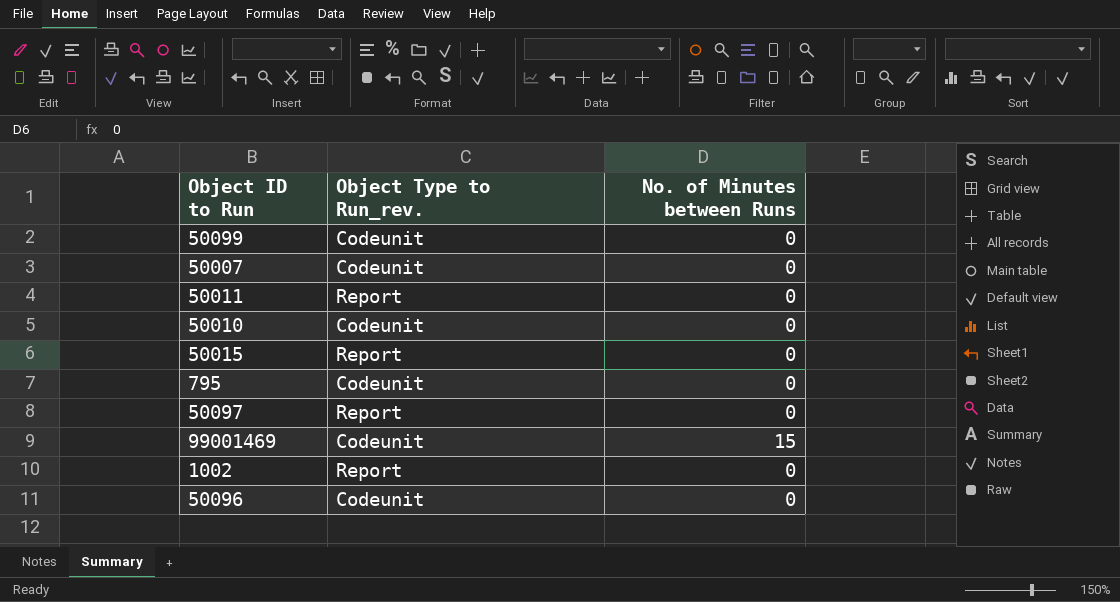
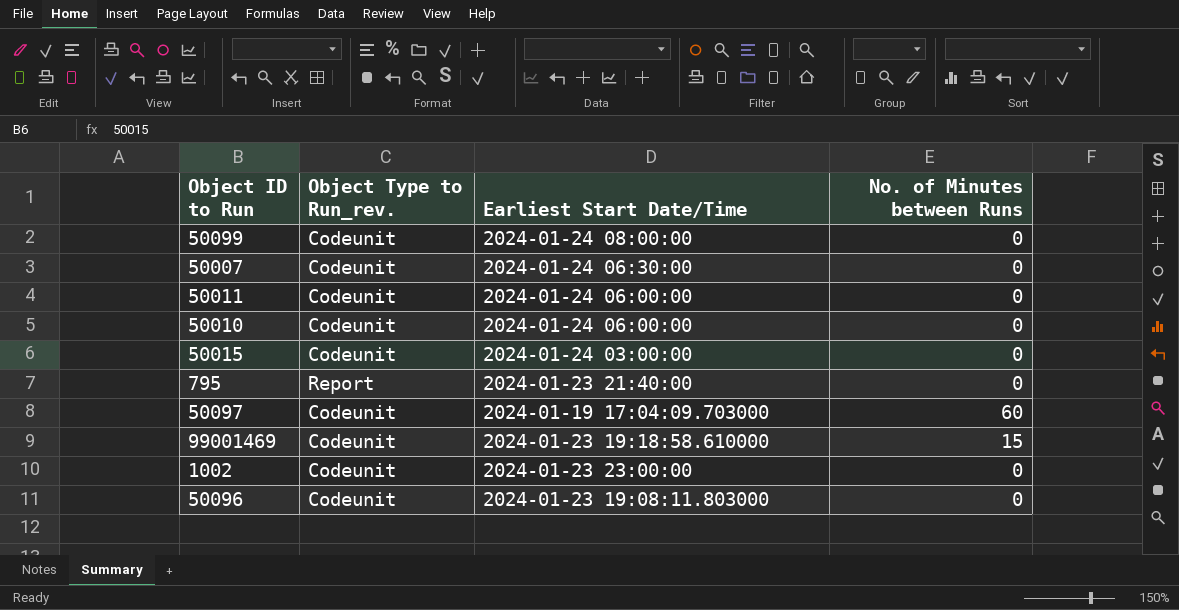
column Earliest Start Date/Time | position: none -> 3
50011 | Object Type to Run_rev.: Report -> Codeunit
50015 | Object Type to Run_rev.: Report -> Codeunit
795 | Object Type to Run_rev.: Codeunit -> Report
50097 | Object Type to Run_rev.: Report -> Codeunit
50097 | No. of Minutes between Runs: 0 -> 60
1002 | Object Type to Run_rev.: Report -> Codeunit

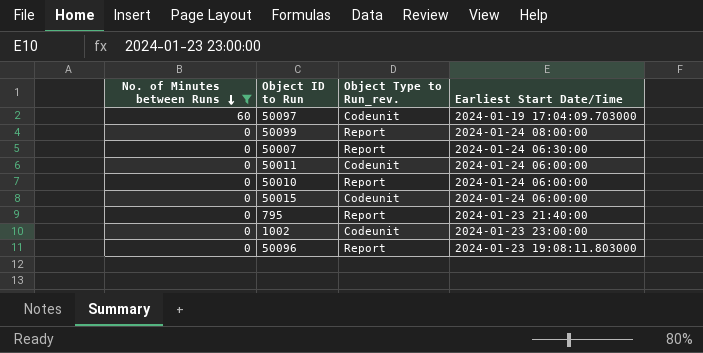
filter: none -> No. of Minutes between Runs != 15
row order: none -> No. of Minutes between Runs descending
column No. of Minutes between Runs | position: 4 -> 1
50099 | Object Type to Run_rev.: Codeunit -> Report
50007 | Object Type to Run_rev.: Codeunit -> Report
50010 | Object Type to Run_rev.: Codeunit -> Report
50015 | Earliest Start Date/Time: 2024-01-24 03:00:00 -> 2024-01-24 06:00:00
50096 | Object Type to Run_rev.: Codeunit -> Report

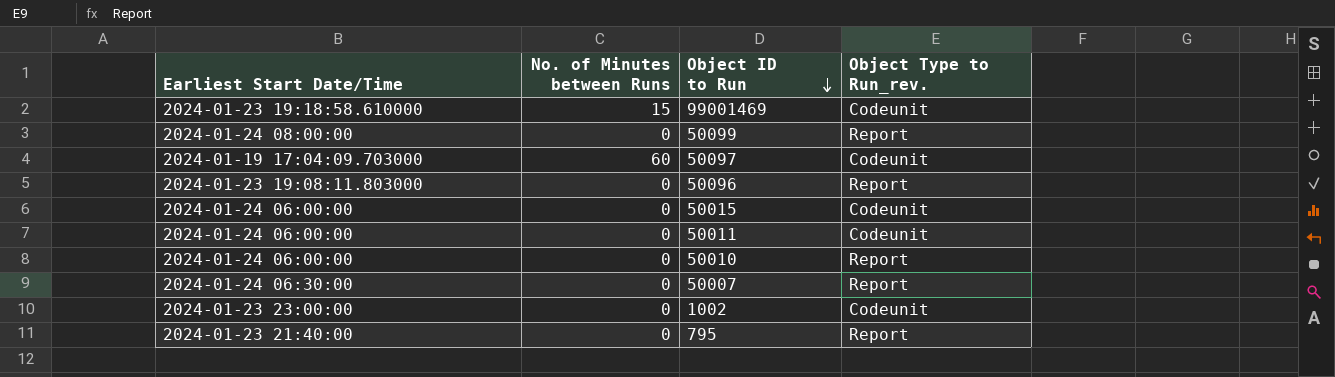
filter: No. of Minutes between Runs != 15 -> none
row order: No. of Minutes between Runs descending -> Object ID to Run descending
column Earliest Start Date/Time | position: 4 -> 1

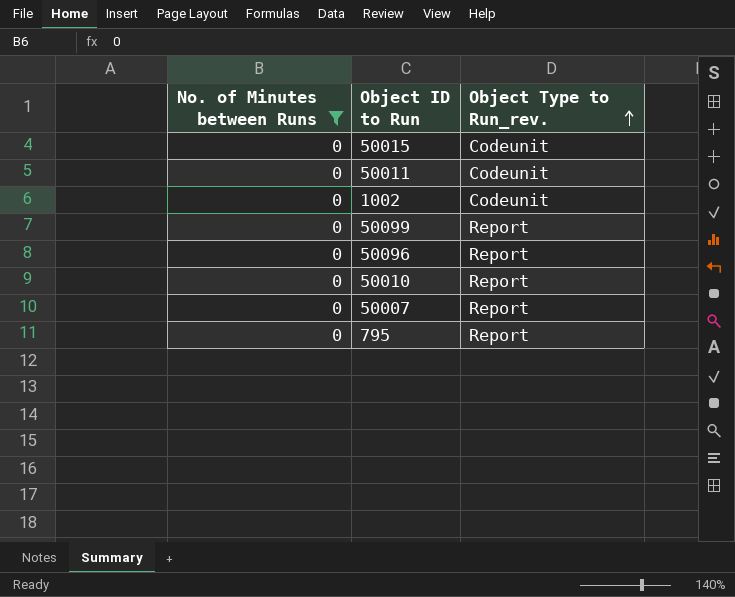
filter: none -> No. of Minutes between Runs = 0
row order: Object ID to Run descending -> Object Type to Run_rev. ascending
column Earliest Start Date/Time | position: 1 -> none

